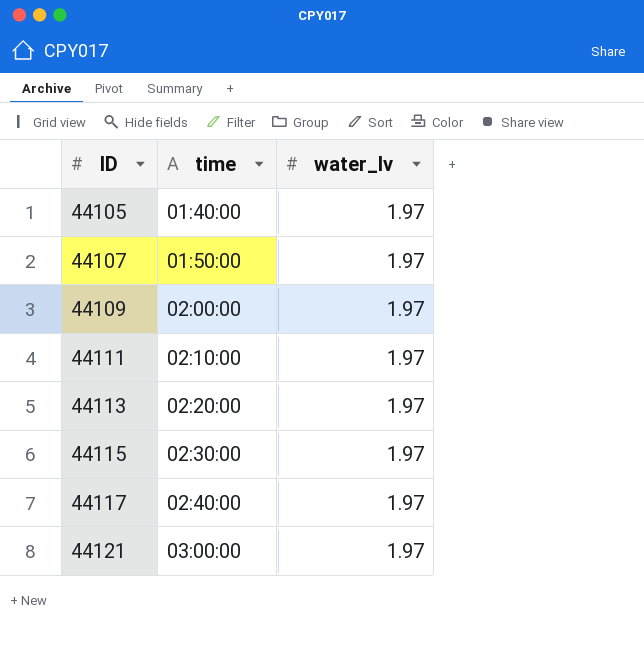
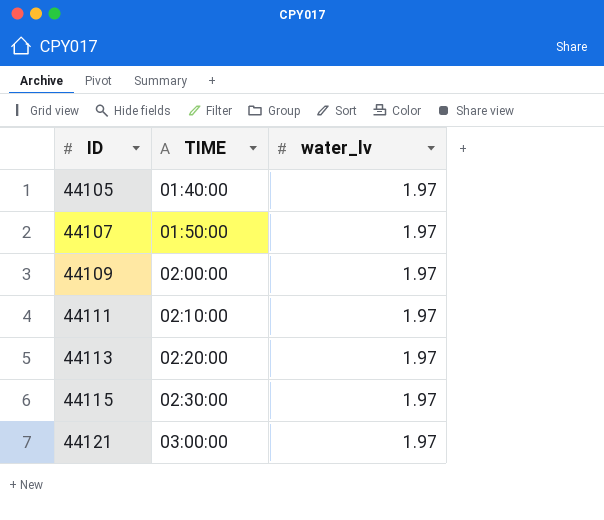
column name: time -> TIME
row 44117: 02:40:00 | 1.97 -> none

